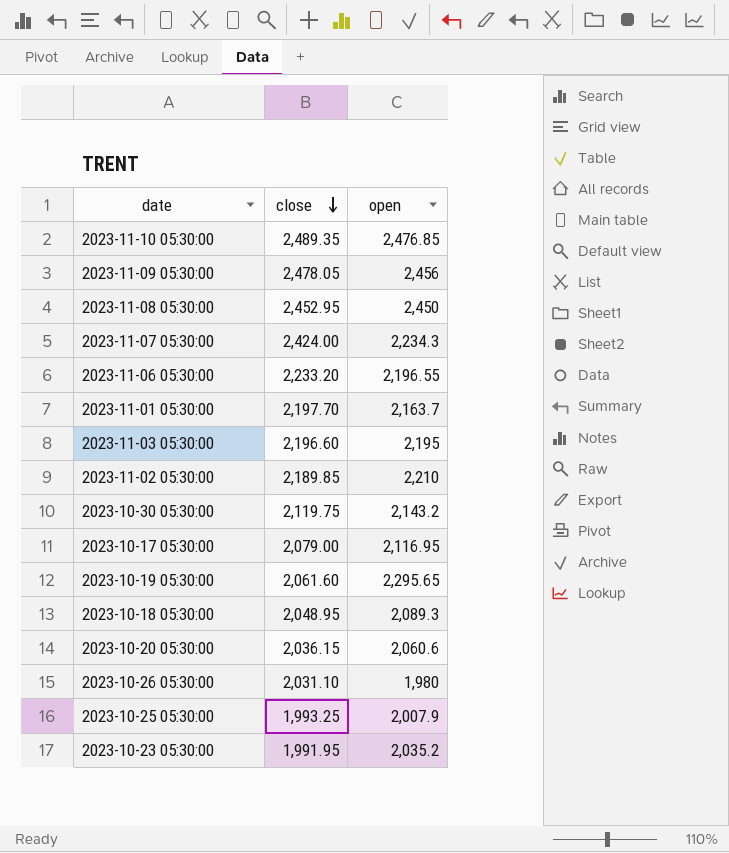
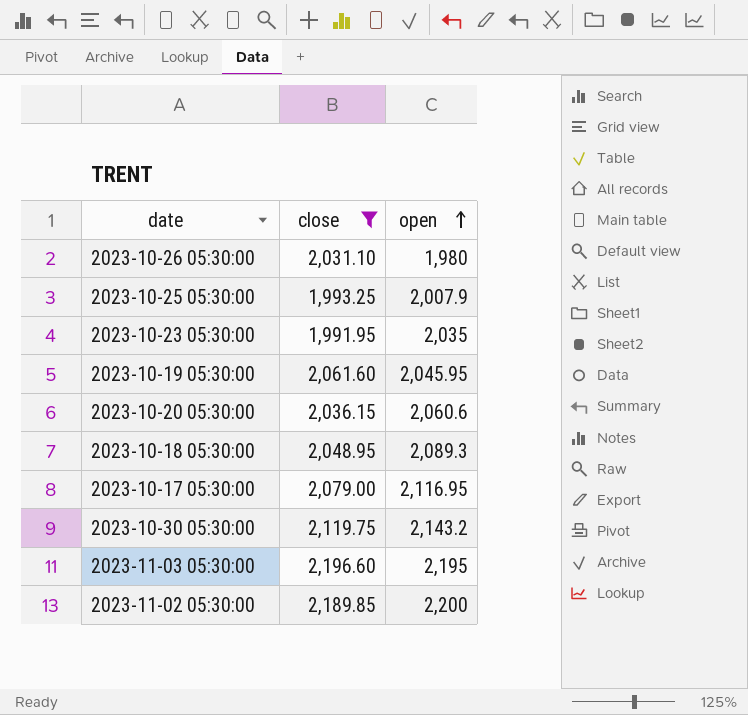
filter: none -> close <= 2,196.60
row order: close descending -> open ascending
2023-10-23 05:30:00 | open: 2,035.2 -> 2,035
2023-10-19 05:30:00 | open: 2,295.65 -> 2,045.95
2023-11-02 05:30:00 | open: 2,210 -> 2,200

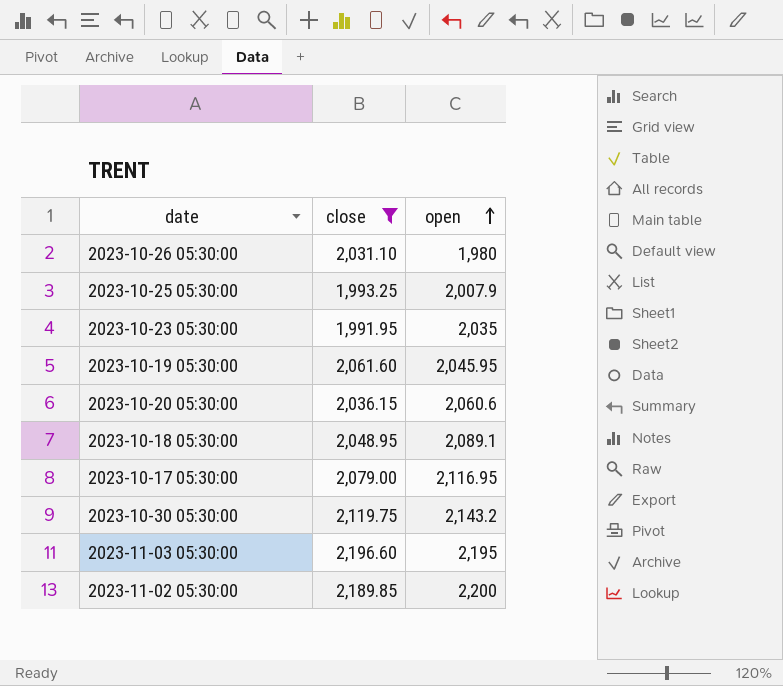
2023-10-18 05:30:00 | open: 2,089.3 -> 2,089.1

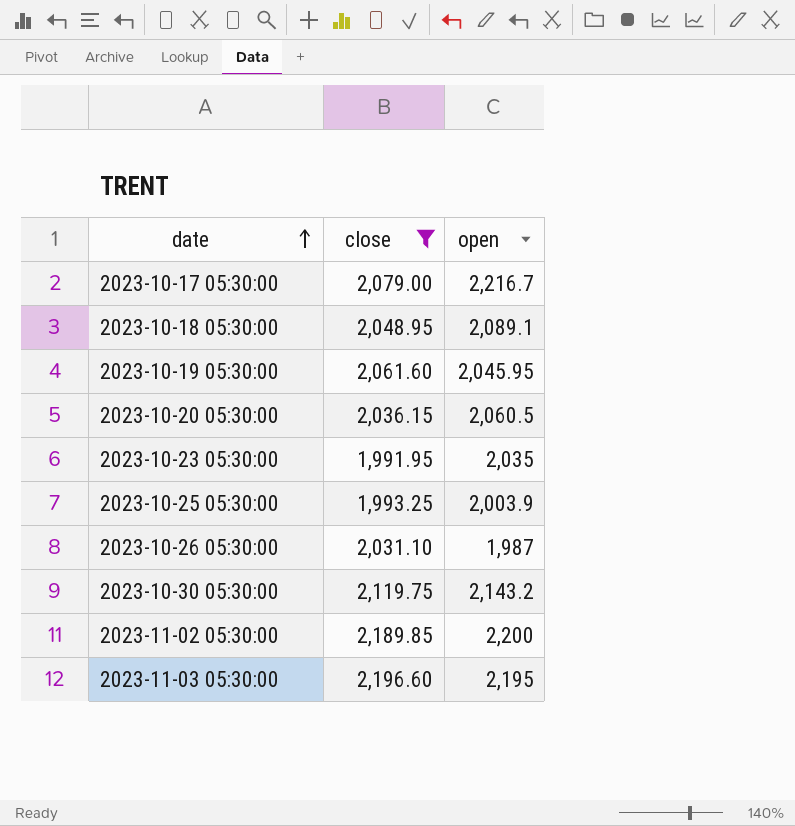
row order: open ascending -> date ascending
2023-10-17 05:30:00 | open: 2,116.95 -> 2,216.7
2023-10-20 05:30:00 | open: 2,060.6 -> 2,060.5
2023-10-25 05:30:00 | open: 2,007.9 -> 2,003.9
2023-10-26 05:30:00 | open: 1,980 -> 1,987

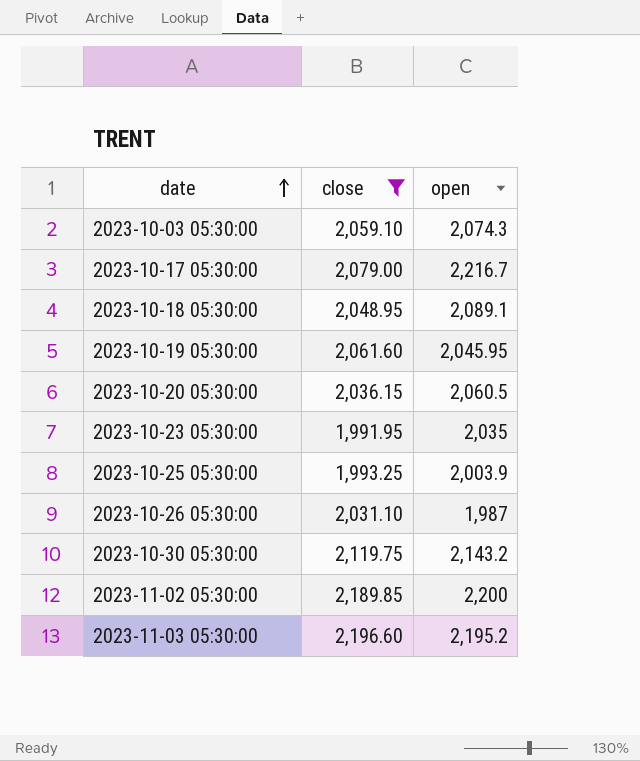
row 2023-10-03 05:30:00: none -> 2,059.10 | 2,074.3
2023-11-03 05:30:00 | open: 2,195 -> 2,195.2

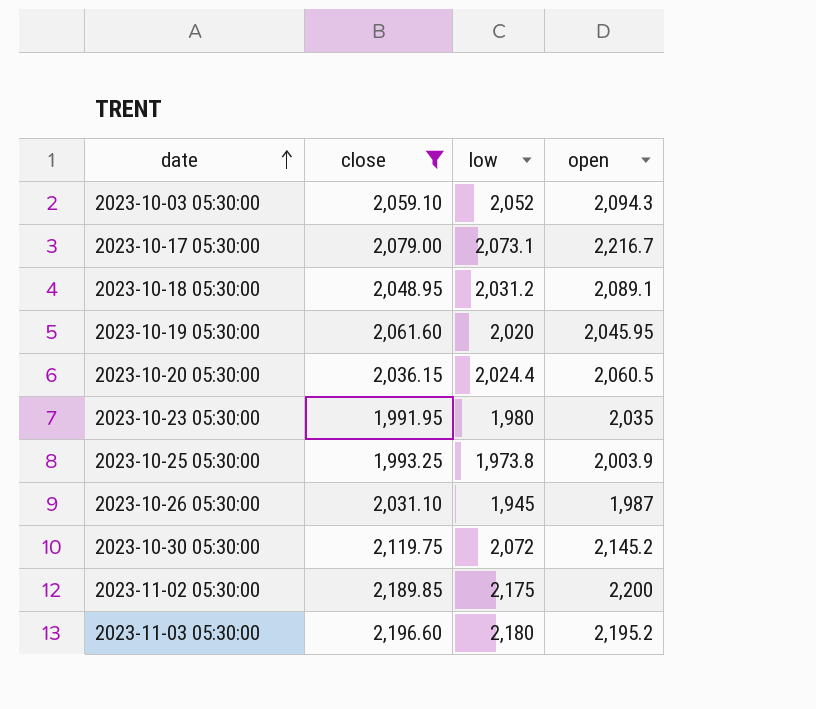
column low | position: none -> 3
2023-10-03 05:30:00 | open: 2,074.3 -> 2,094.3
2023-10-30 05:30:00 | open: 2,143.2 -> 2,145.2

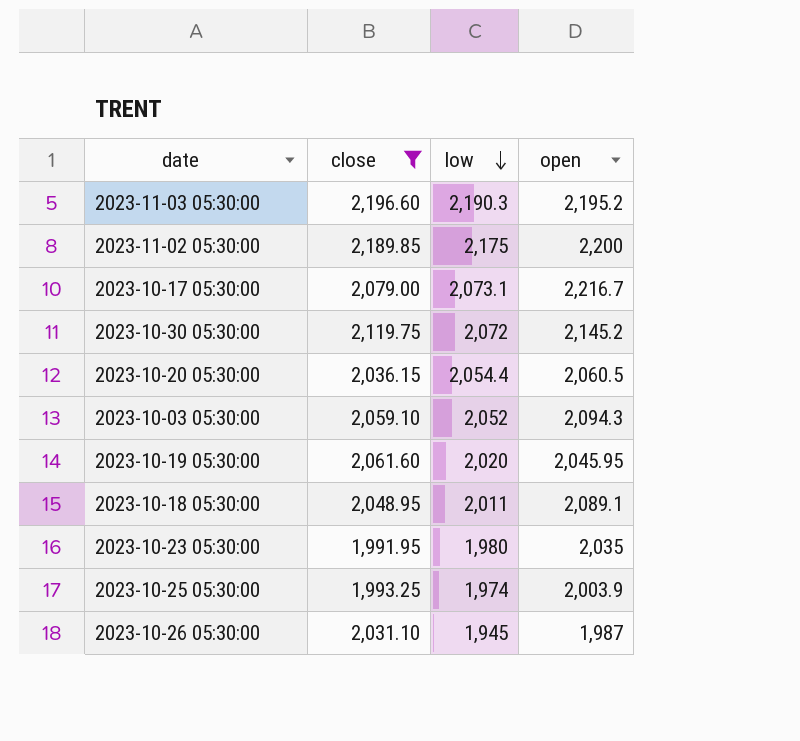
row order: date ascending -> low descending
2023-11-03 05:30:00 | low: 2,180 -> 2,190.3
2023-10-20 05:30:00 | low: 2,024.4 -> 2,054.4
2023-10-18 05:30:00 | low: 2,031.2 -> 2,011
2023-10-25 05:30:00 | low: 1,973.8 -> 1,974

